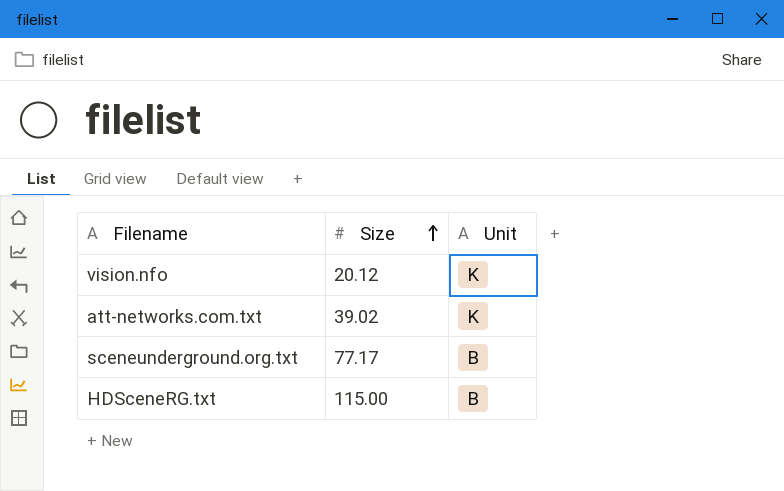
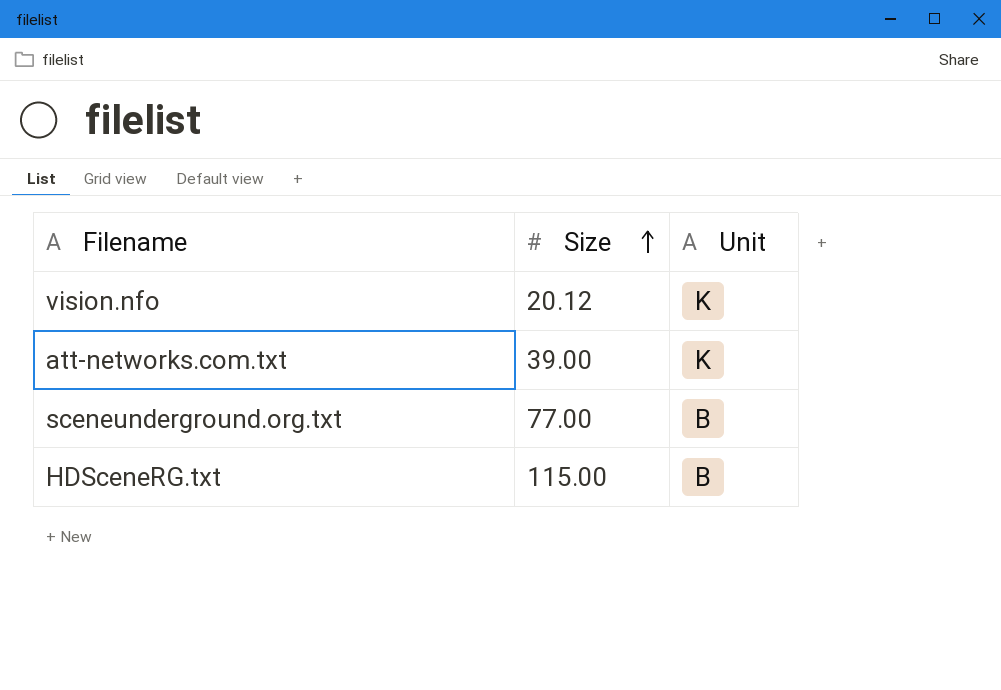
att-networks.com.txt | Size: 39.02 -> 39.00
sceneunderground.org.txt | Size: 77.17 -> 77.00

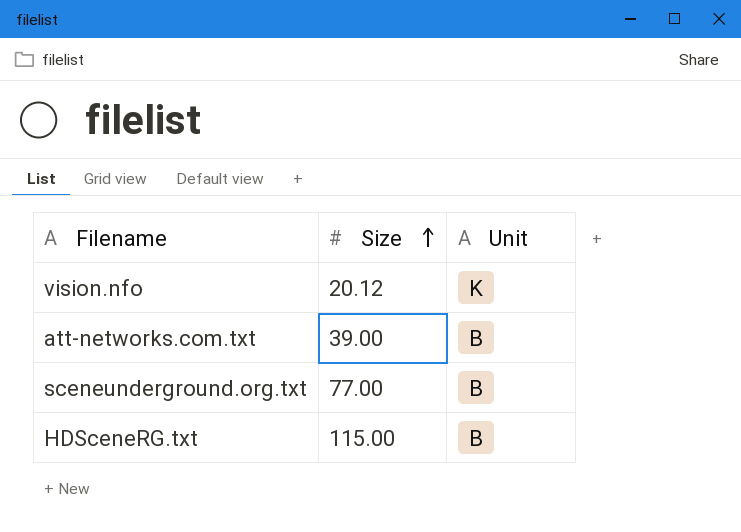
att-networks.com.txt | Unit: K -> B

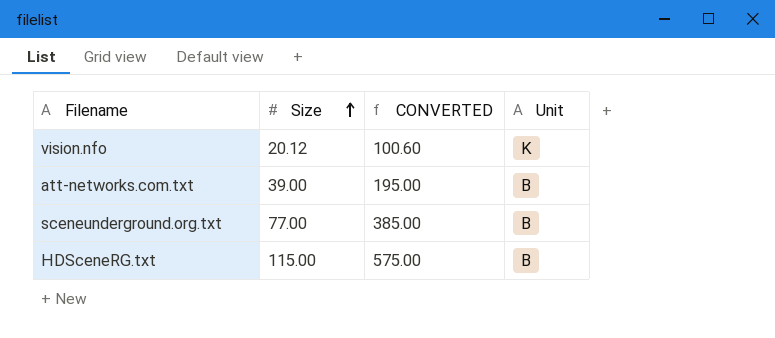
column CONVERTED | formula: none -> [Size] * 5

